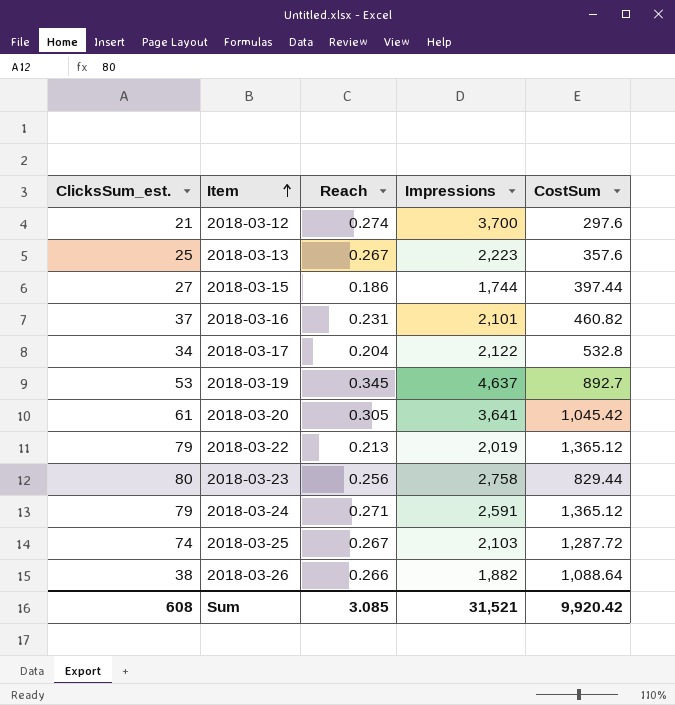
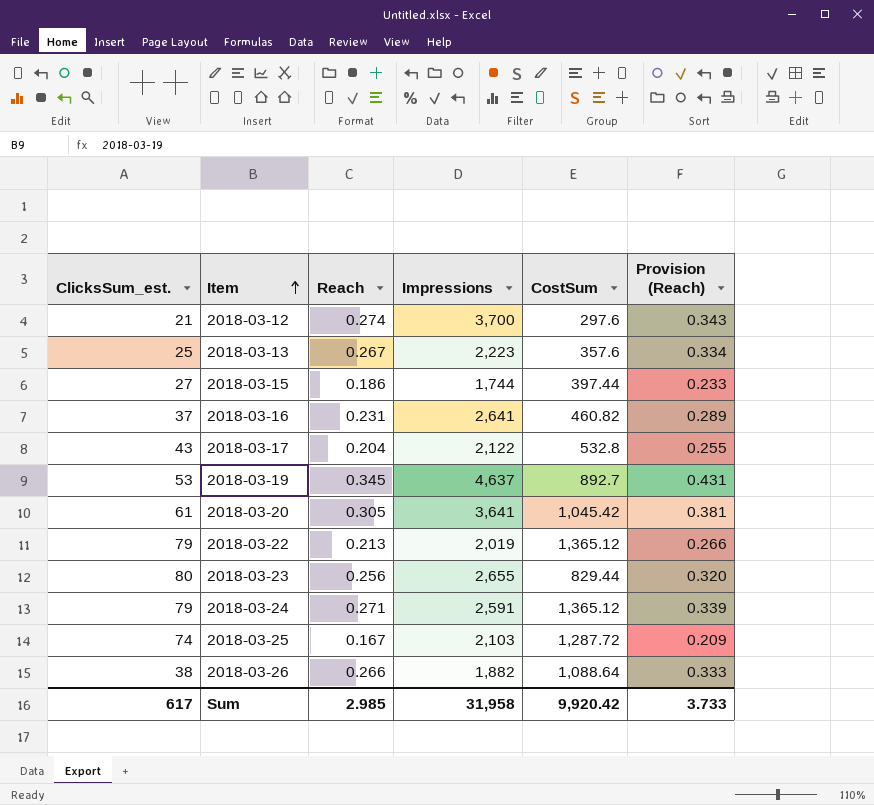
column Provision (Reach) | formula: none -> [Reach] * 1.25
2018-03-16 | Impressions: 2,101 -> 2,641
2018-03-17 | ClicksSum_est.: 34 -> 43
2018-03-23 | Impressions: 2,758 -> 2,655
2018-03-25 | Reach: 0.267 -> 0.167
Sum | ClicksSum_est.: 608 -> 617
Sum | Reach: 3.085 -> 2.985
Sum | Impressions: 31,521 -> 31,958

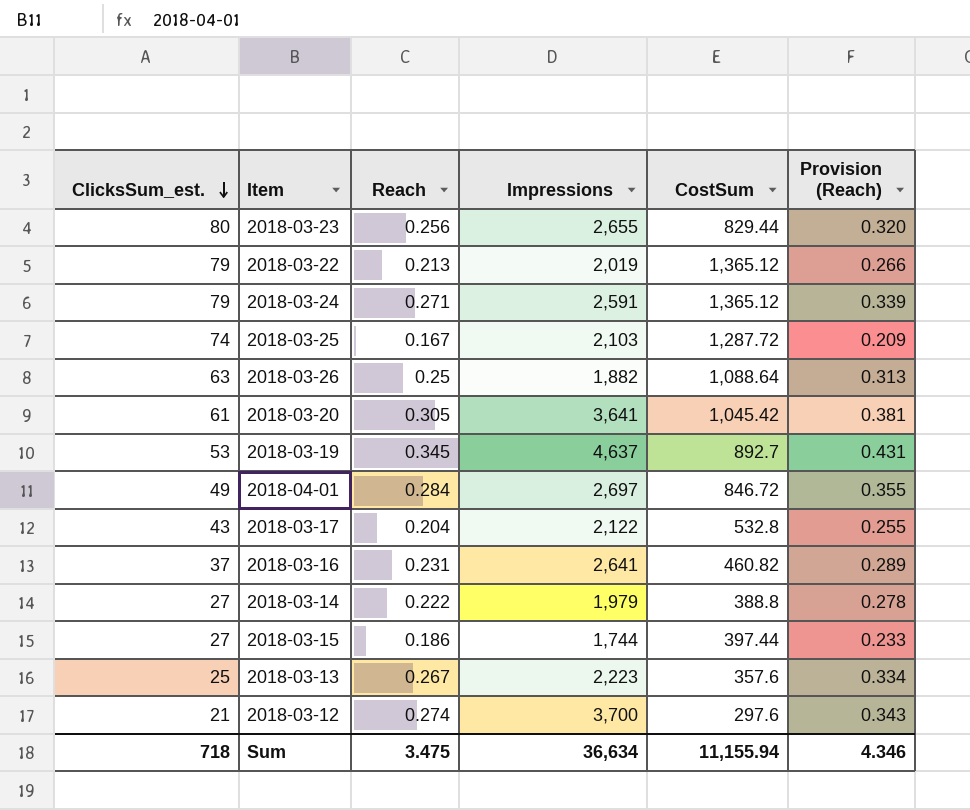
row order: Item ascending -> ClicksSum_est. descending
2018-03-26 | ClicksSum_est.: 38 -> 63
2018-03-26 | Reach: 0.266 -> 0.25
2018-03-26 | Provision (Reach): 0.333 -> 0.313
row 2018-04-01: none -> 49 | 0.284 | 2,697 | 846.72 | 0.355
row 2018-03-14: none -> 27 | 0.222 | 1,979 | 388.8 | 0.278
Sum | ClicksSum_est.: 617 -> 718
Sum | Reach: 2.985 -> 3.475
Sum | Impressions: 31,958 -> 36,634
Sum | CostSum: 9,920.42 -> 11,155.94
Sum | Provision (Reach): 3.733 -> 4.346

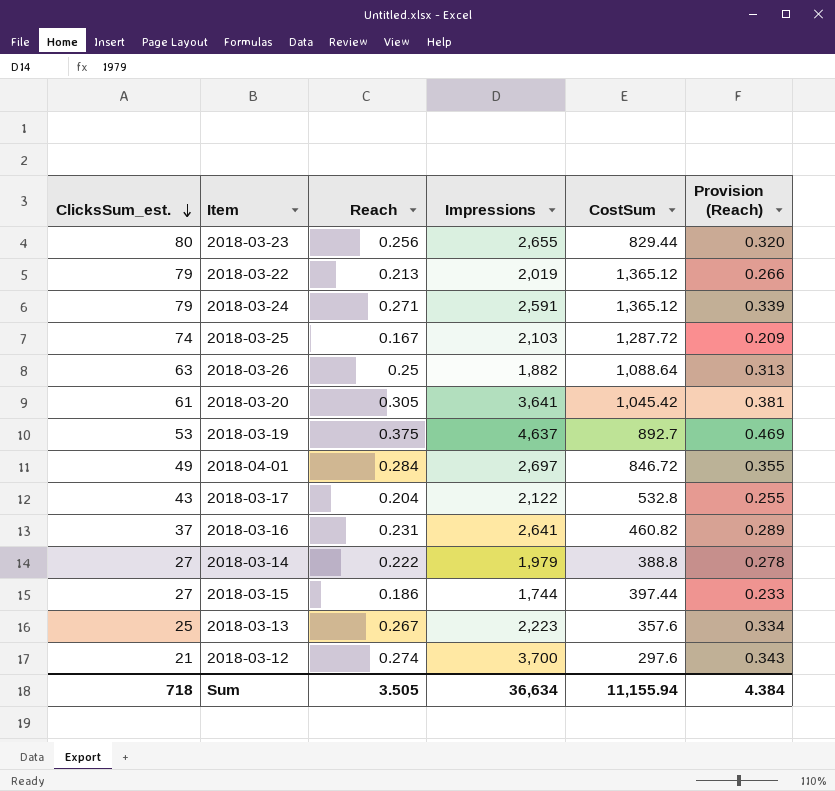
2018-03-19 | Reach: 0.345 -> 0.375
2018-03-19 | Provision (Reach): 0.431 -> 0.469
Sum | Reach: 3.475 -> 3.505
Sum | Provision (Reach): 4.346 -> 4.384

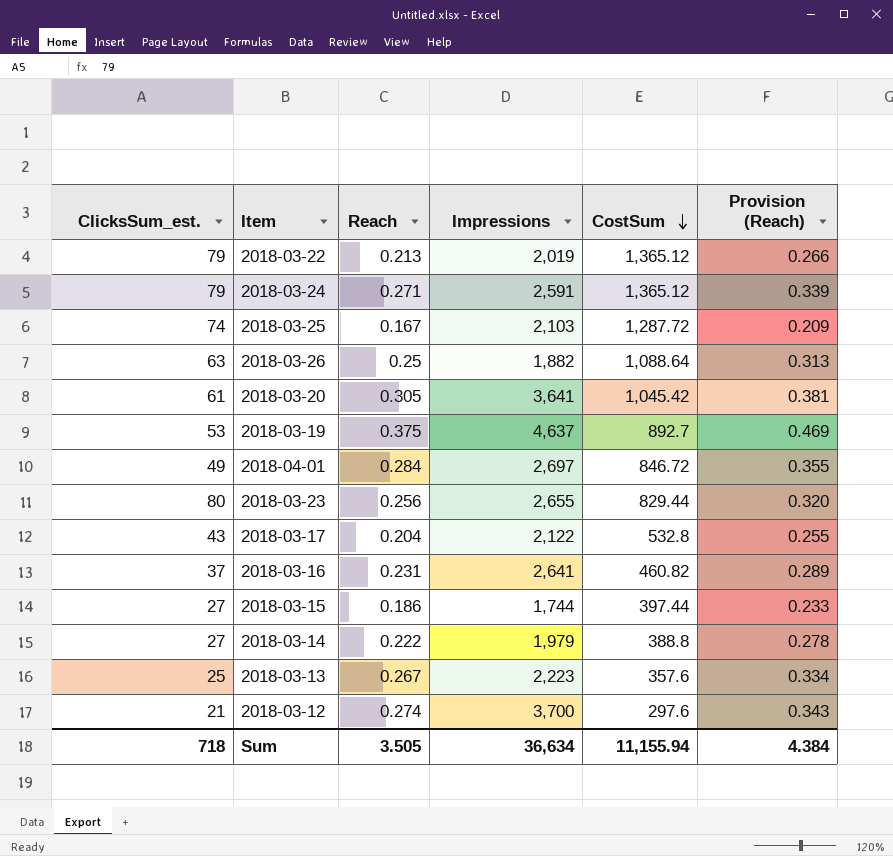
row order: ClicksSum_est. descending -> CostSum descending

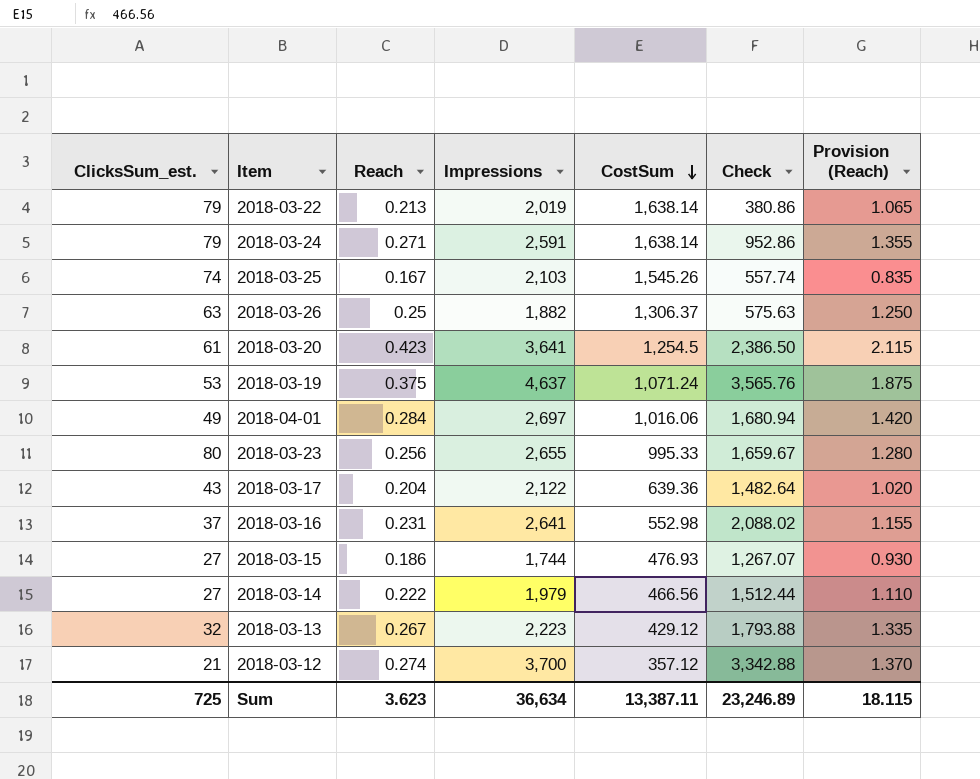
column Check | formula: none -> [Impressions] - [CostSum]
column Provision (Reach) | formula: [Reach] * 1.25 -> [Reach] * 5
2018-03-22 | CostSum: 1,365.12 -> 1,638.14
2018-03-24 | CostSum: 1,365.12 -> 1,638.14
2018-03-25 | CostSum: 1,287.72 -> 1,545.26
2018-03-26 | CostSum: 1,088.64 -> 1,306.37
2018-03-20 | Reach: 0.305 -> 0.423
2018-03-20 | CostSum: 1,045.42 -> 1,254.5
2018-03-19 | CostSum: 892.7 -> 1,071.24
2018-04-01 | CostSum: 846.72 -> 1,016.06
2018-03-23 | CostSum: 829.44 -> 995.33
2018-03-17 | CostSum: 532.8 -> 639.36
2018-03-16 | CostSum: 460.82 -> 552.98
2018-03-15 | CostSum: 397.44 -> 476.93
2018-03-14 | CostSum: 388.8 -> 466.56
2018-03-13 | ClicksSum_est.: 25 -> 32
2018-03-13 | CostSum: 357.6 -> 429.12
2018-03-12 | CostSum: 297.6 -> 357.12
Sum | ClicksSum_est.: 718 -> 725
Sum | Reach: 3.505 -> 3.623
Sum | CostSum: 11,155.94 -> 13,387.11
Sum | Provision (Reach): 4.384 -> 18.115

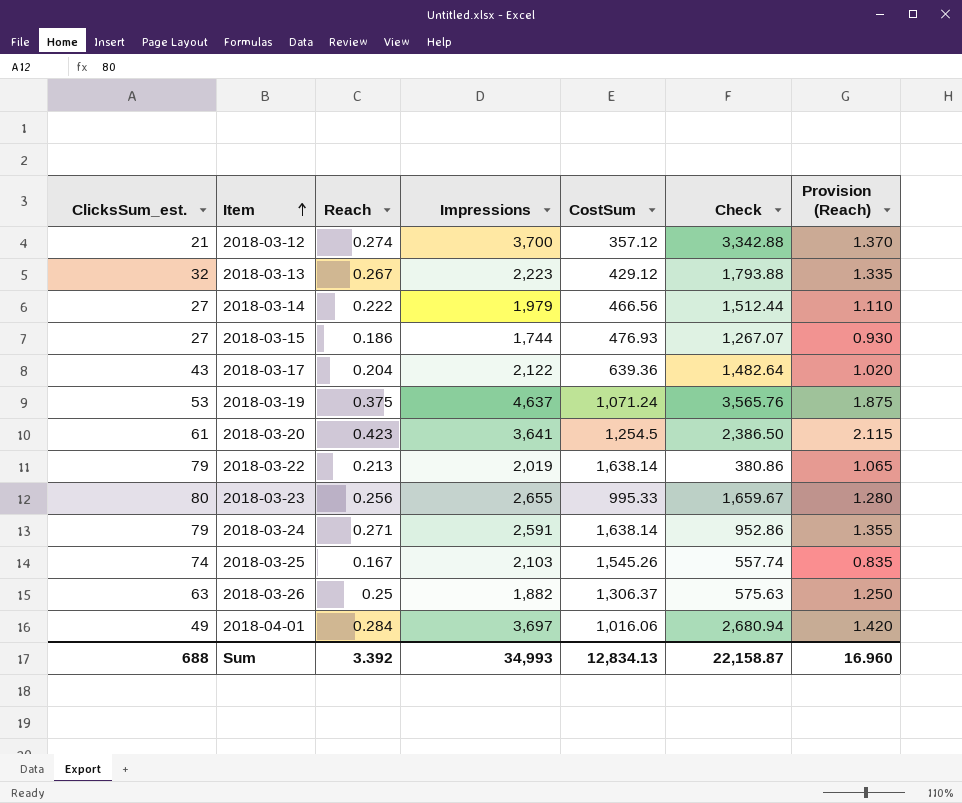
row order: CostSum descending -> Item ascending
row 2018-03-16: 37 | 0.231 | 2,641 | 552.98 | 2,088.02 | 1.155 -> none
2018-04-01 | Impressions: 2,697 -> 3,697
2018-04-01 | Check: 1,680.94 -> 2,680.94
Sum | ClicksSum_est.: 725 -> 688
Sum | Reach: 3.623 -> 3.392
Sum | Impressions: 36,634 -> 34,993
Sum | CostSum: 13,387.11 -> 12,834.13
Sum | Check: 23,246.89 -> 22,158.87
Sum | Provision (Reach): 18.115 -> 16.960

